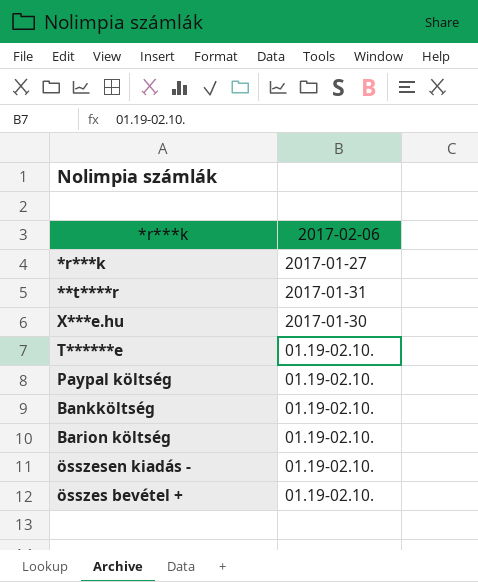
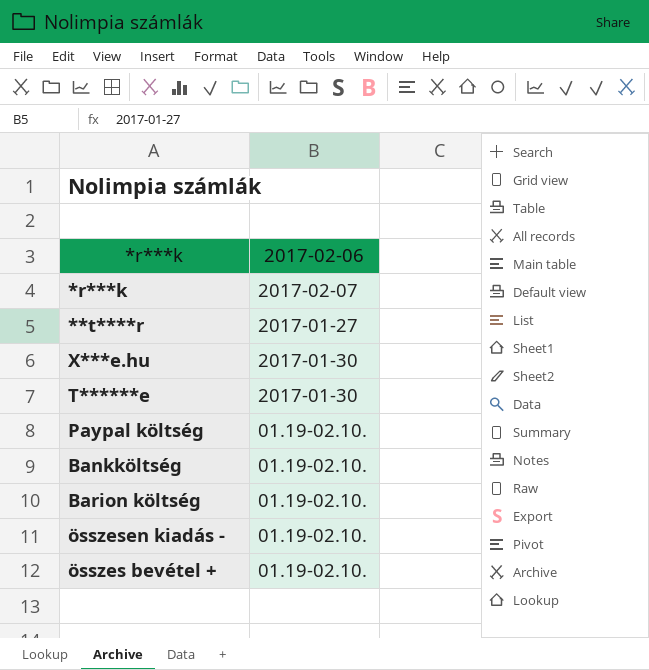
*r***k | 2017-02-06: 2017-01-27 -> 2017-02-07
**t****r | 2017-02-06: 2017-01-31 -> 2017-01-27
T******e | 2017-02-06: 01.19-02.10. -> 2017-01-30

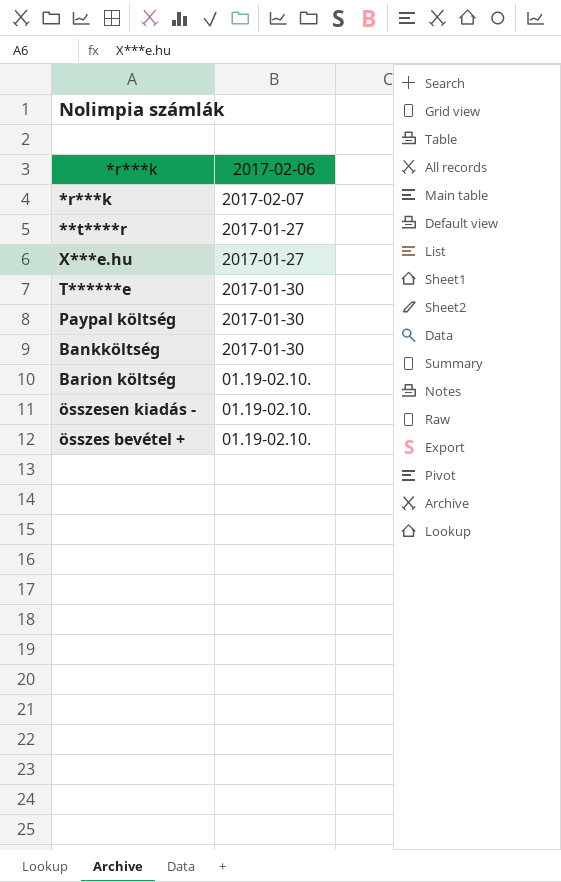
X***e.hu | 2017-02-06: 2017-01-30 -> 2017-01-27
Paypal költség | 2017-02-06: 01.19-02.10. -> 2017-01-30
Bankköltség | 2017-02-06: 01.19-02.10. -> 2017-01-30

